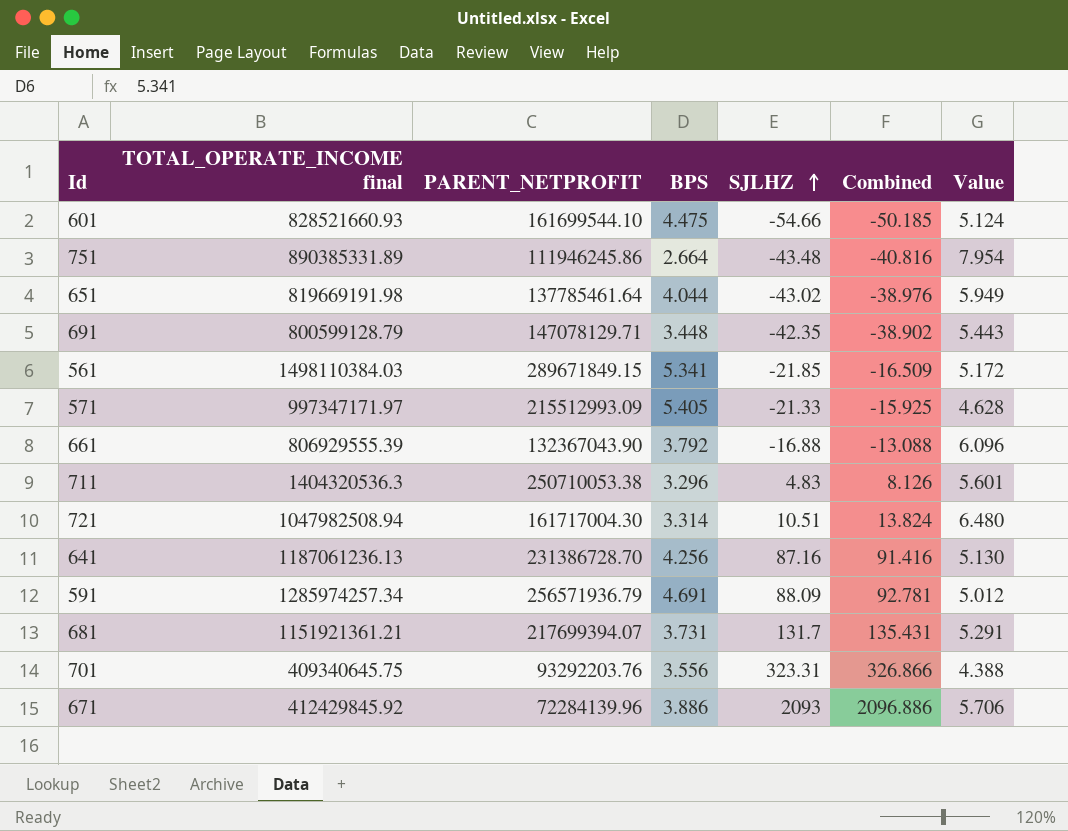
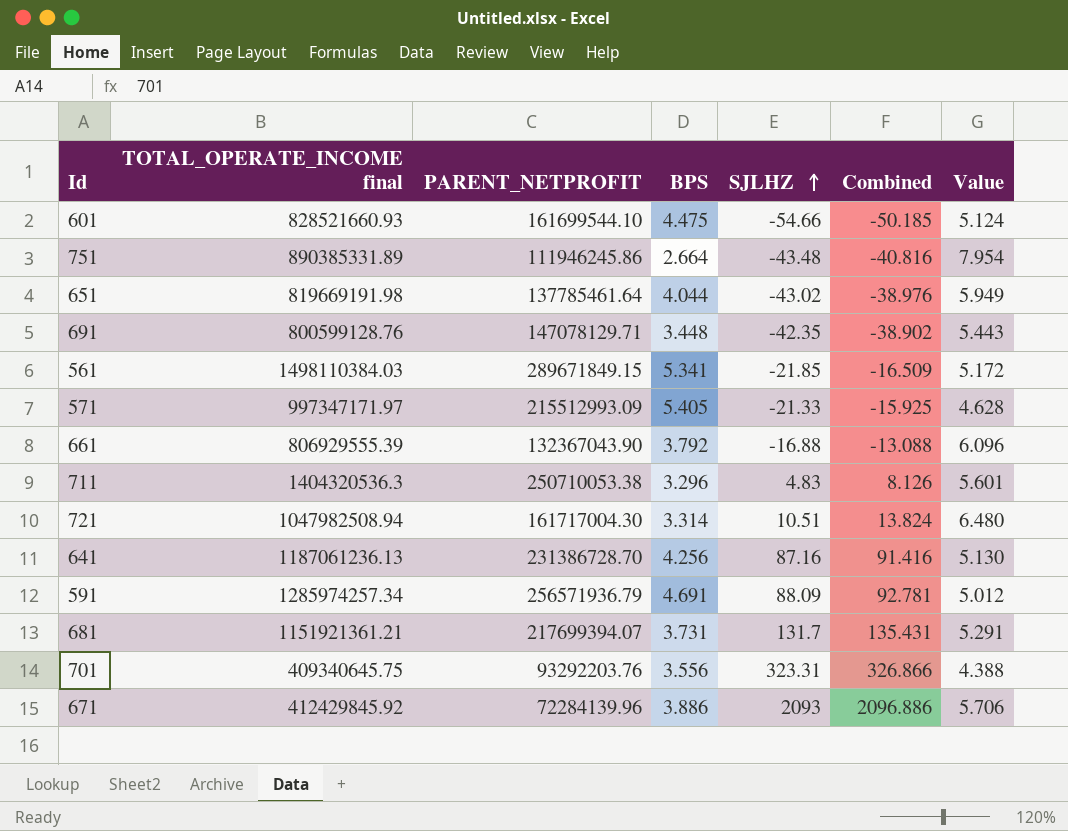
691 | TOTAL_OPERATE_INCOME final: 800599128.79 -> 800599128.76

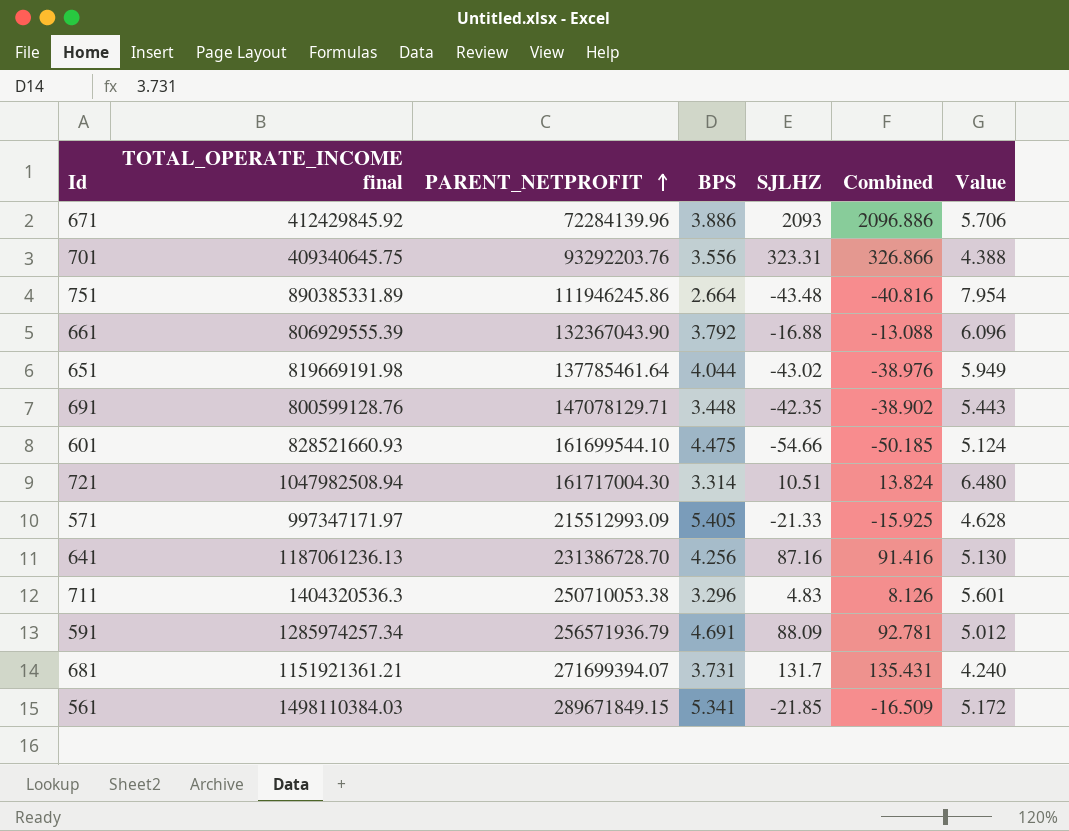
row order: SJLHZ ascending -> PARENT_NETPROFIT ascending
681 | PARENT_NETPROFIT: 217699394.07 -> 271699394.07
681 | Value: 5.291 -> 4.240

